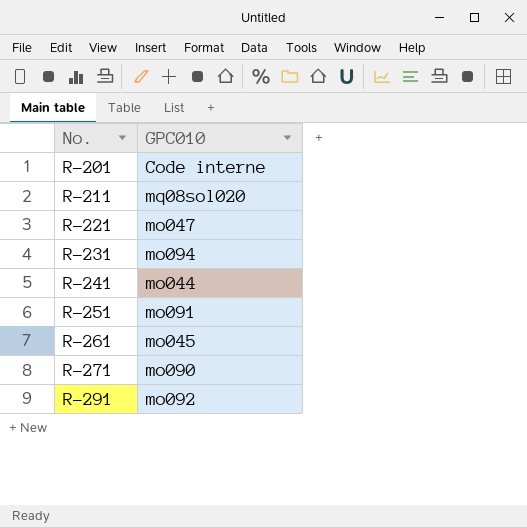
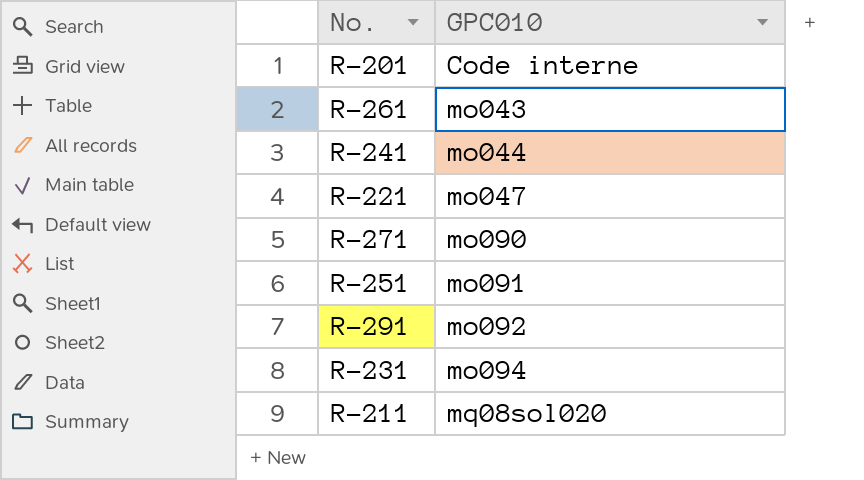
row order: No. ascending -> GPC010 ascending
R-261 | GPC010: mo045 -> mo043

